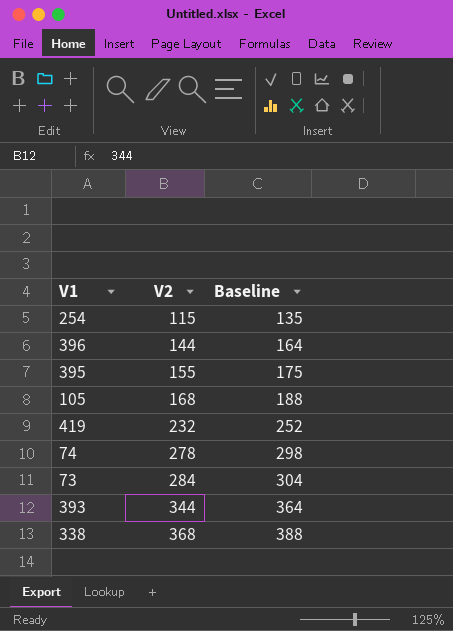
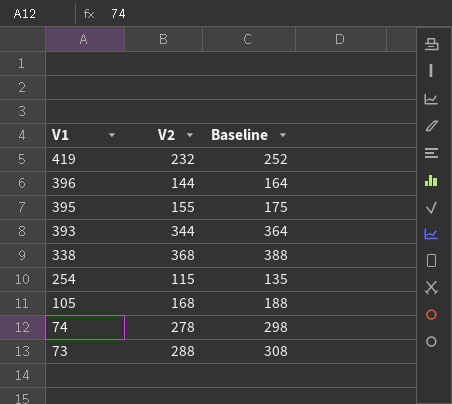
row order: V2 ascending -> V1 descending
73 | V2: 284 -> 288
73 | Baseline: 304 -> 308

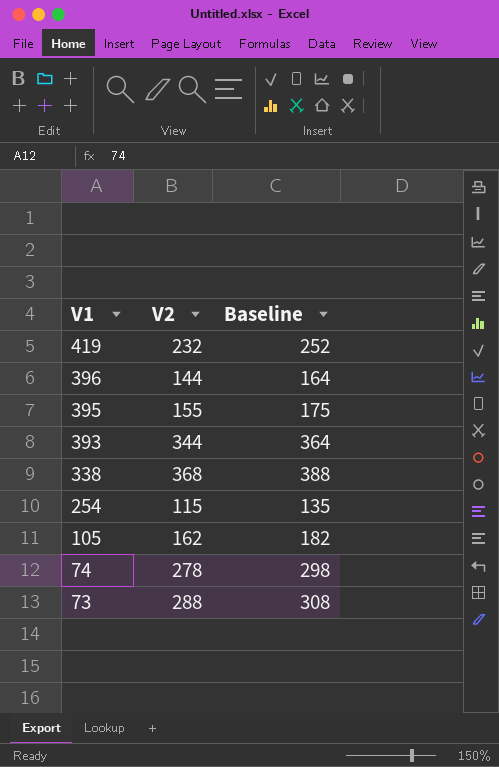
105 | V2: 168 -> 162
105 | Baseline: 188 -> 182

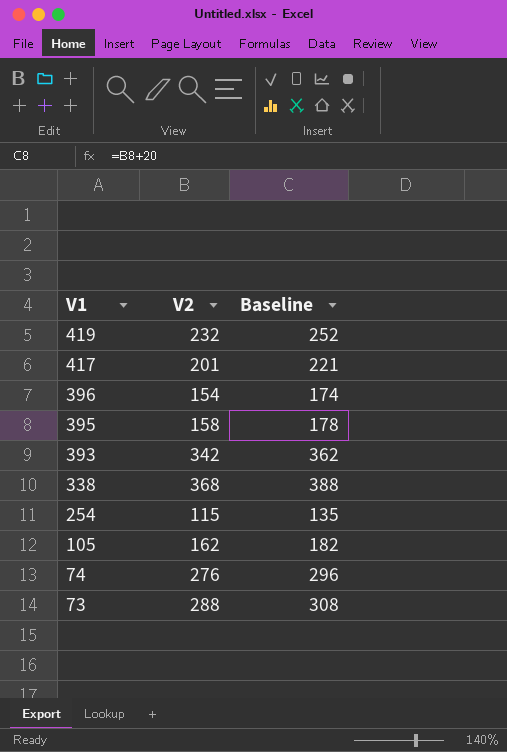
row 417: none -> 201 | 221
396 | V2: 144 -> 154
396 | Baseline: 164 -> 174
395 | V2: 155 -> 158
395 | Baseline: 175 -> 178
393 | V2: 344 -> 342
393 | Baseline: 364 -> 362
74 | V2: 278 -> 276
74 | Baseline: 298 -> 296

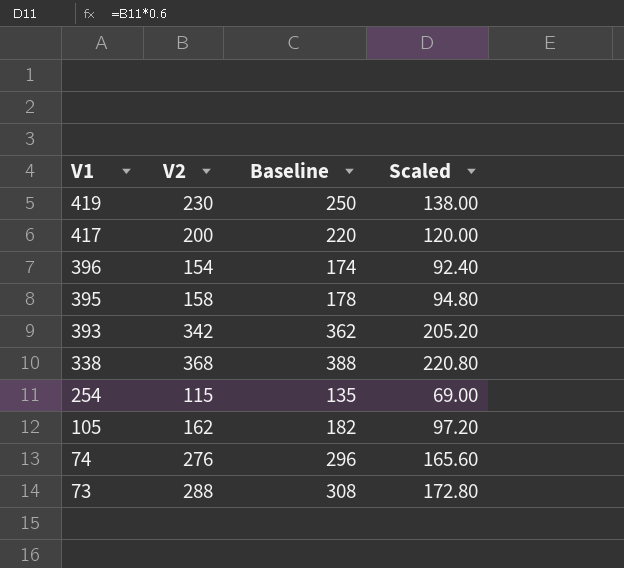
column Scaled | formula: none -> [V2] * 0.6
419 | V2: 232 -> 230
419 | Baseline: 252 -> 250
417 | V2: 201 -> 200
417 | Baseline: 221 -> 220

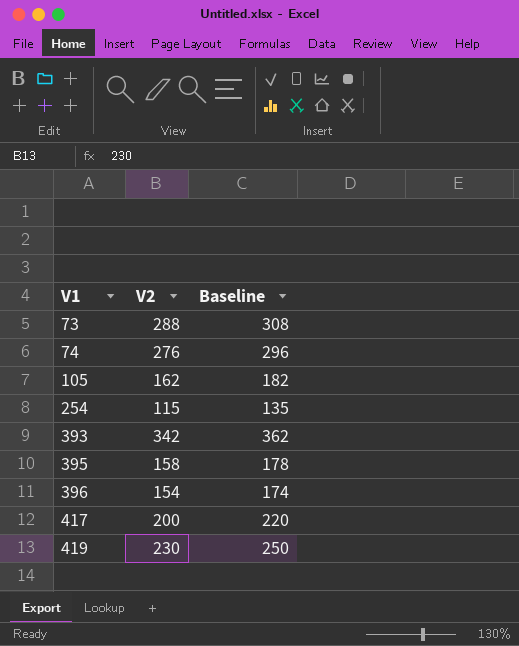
row order: V1 descending -> V1 ascending
column Scaled | formula: [V2] * 0.6 -> none
row 338: 368 | 388 | 220.80 -> none

